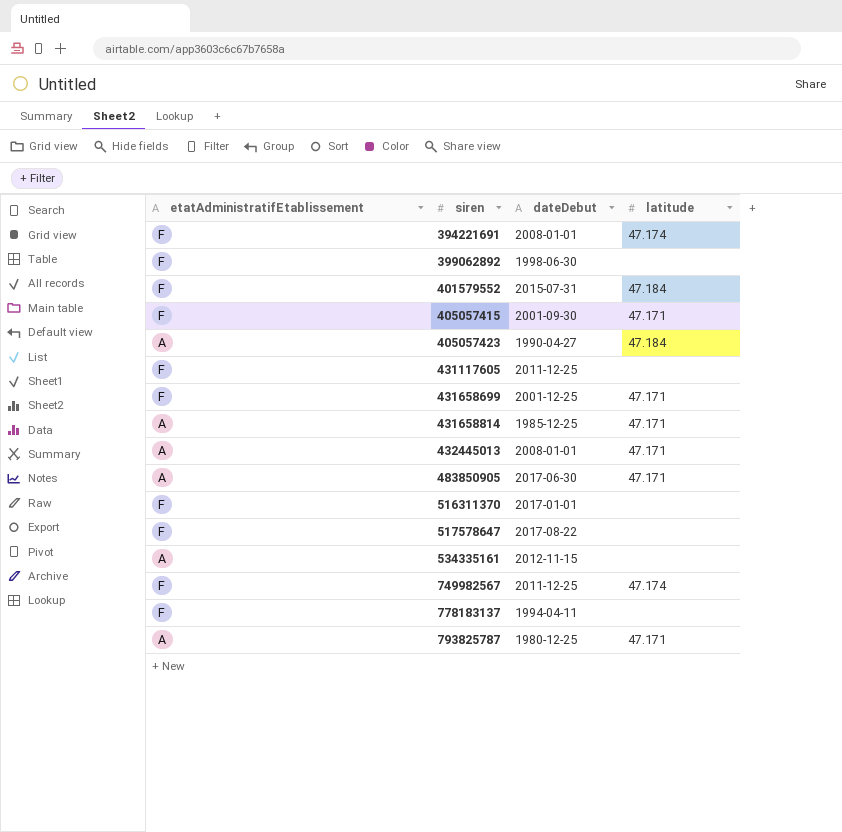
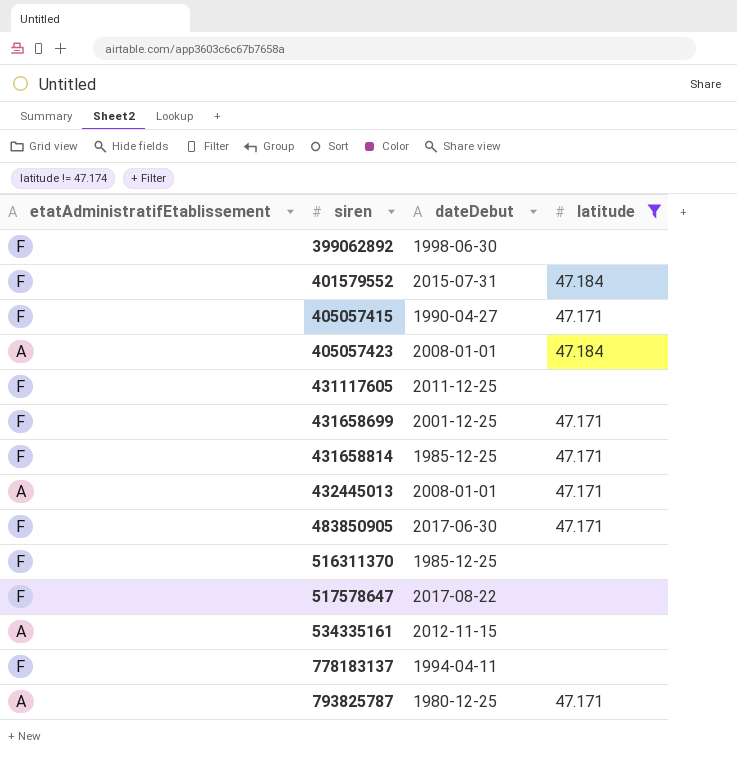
filter: none -> latitude != 47.174
405057415 | dateDebut: 2001-09-30 -> 1990-04-27
405057423 | dateDebut: 1990-04-27 -> 2008-01-01
431658814 | etatAdministratifEtablissement: A -> F
483850905 | etatAdministratifEtablissement: A -> F
516311370 | dateDebut: 2017-01-01 -> 1985-12-25

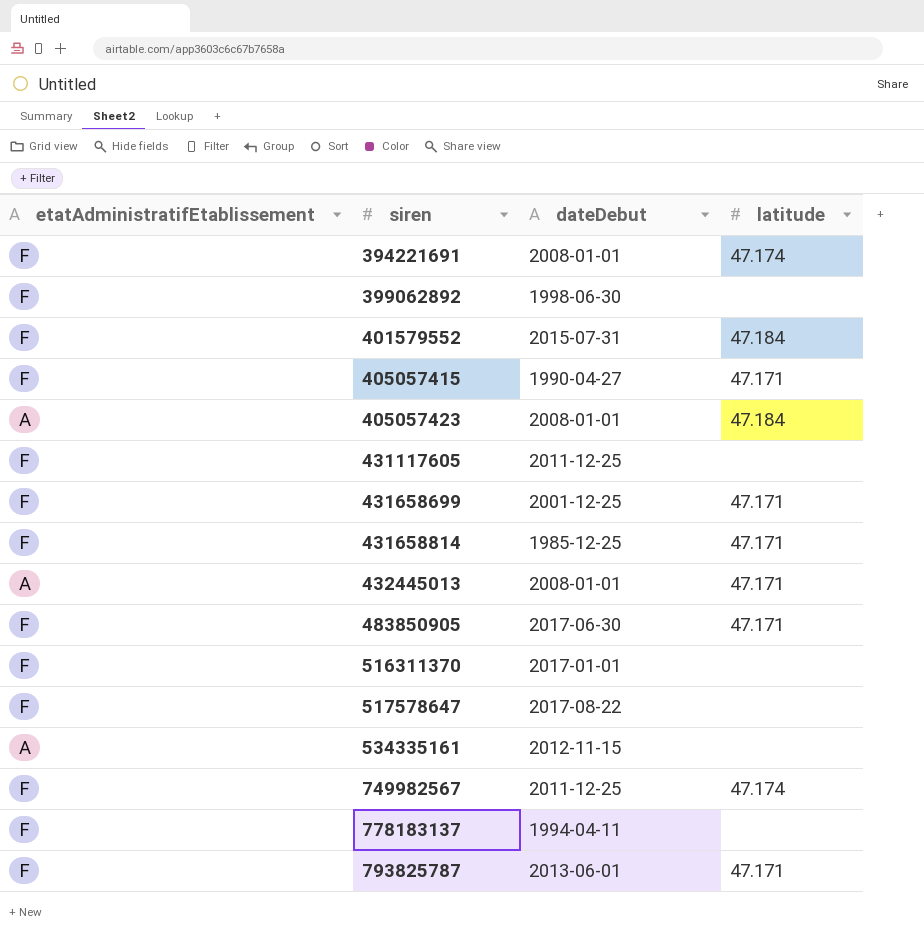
filter: latitude != 47.174 -> none
516311370 | dateDebut: 1985-12-25 -> 2017-01-01
793825787 | etatAdministratifEtablissement: A -> F
793825787 | dateDebut: 1980-12-25 -> 2013-06-01

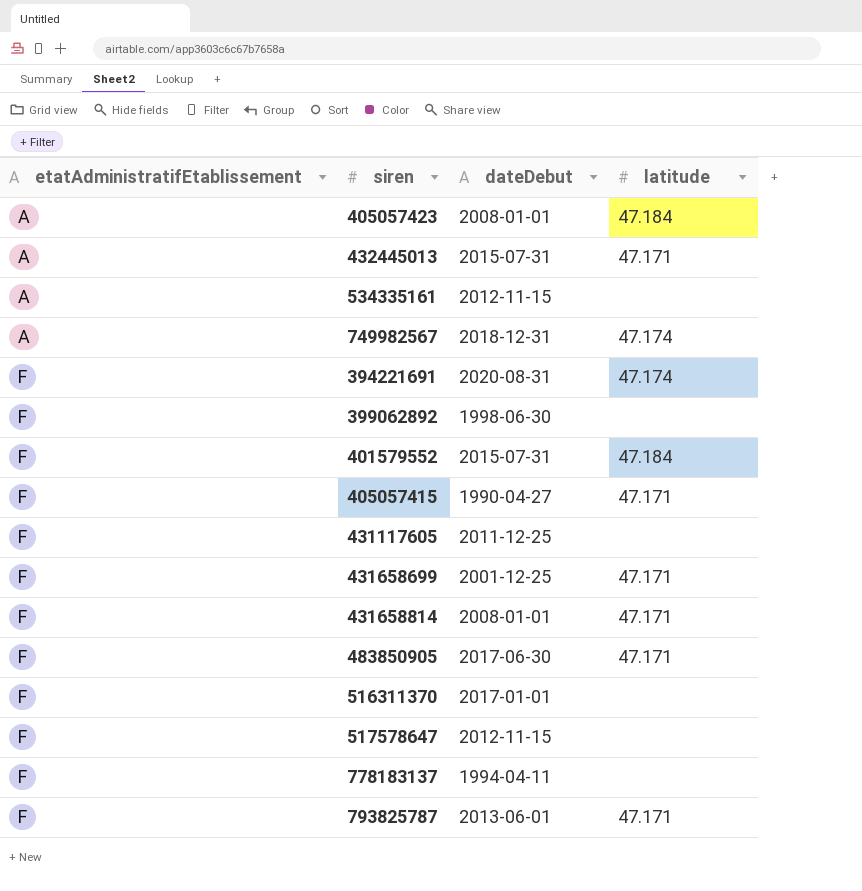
row order: siren ascending -> etatAdministratifEtablissement ascending
432445013 | dateDebut: 2008-01-01 -> 2015-07-31
749982567 | etatAdministratifEtablissement: F -> A
749982567 | dateDebut: 2011-12-25 -> 2018-12-31
394221691 | dateDebut: 2008-01-01 -> 2020-08-31
431658814 | dateDebut: 1985-12-25 -> 2008-01-01
517578647 | dateDebut: 2017-08-22 -> 2012-11-15

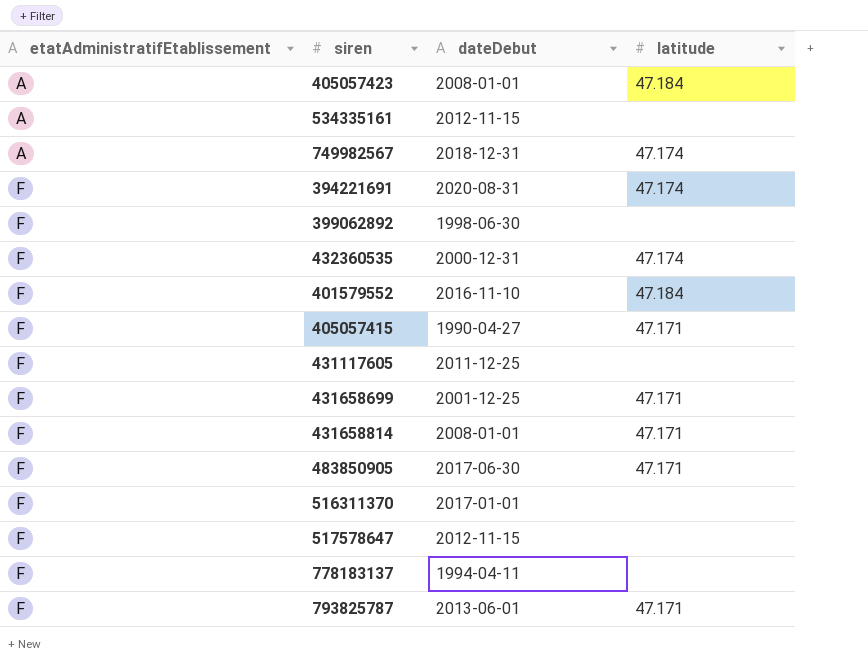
row 432445013: A | 2015-07-31 | 47.171 -> none
row 432360535: none -> F | 2000-12-31 | 47.174
401579552 | dateDebut: 2015-07-31 -> 2016-11-10

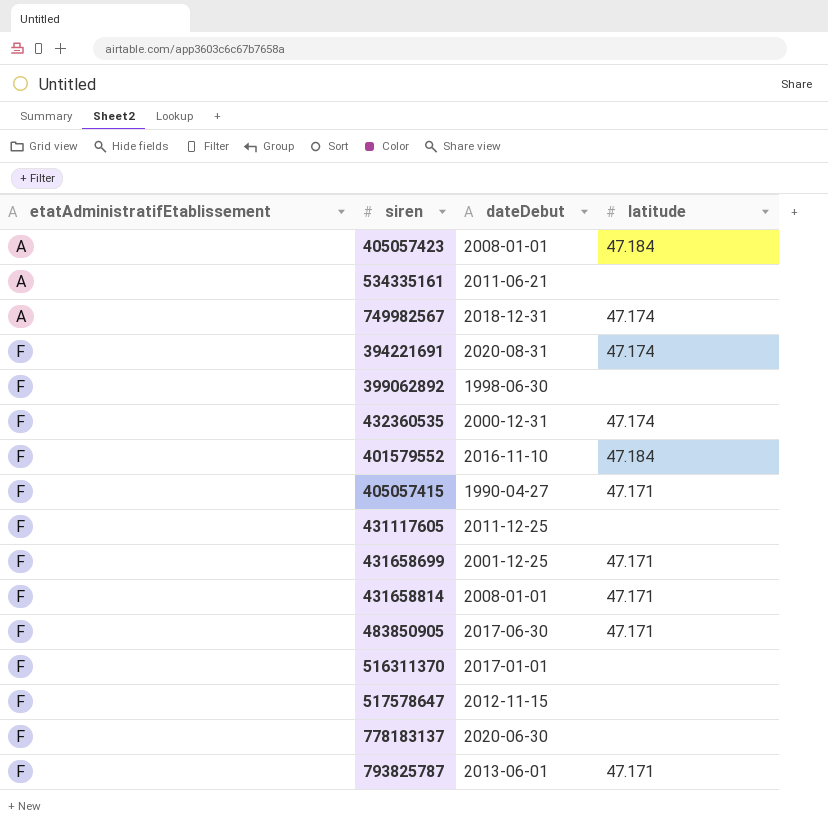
534335161 | dateDebut: 2012-11-15 -> 2011-06-21
778183137 | dateDebut: 1994-04-11 -> 2020-06-30

